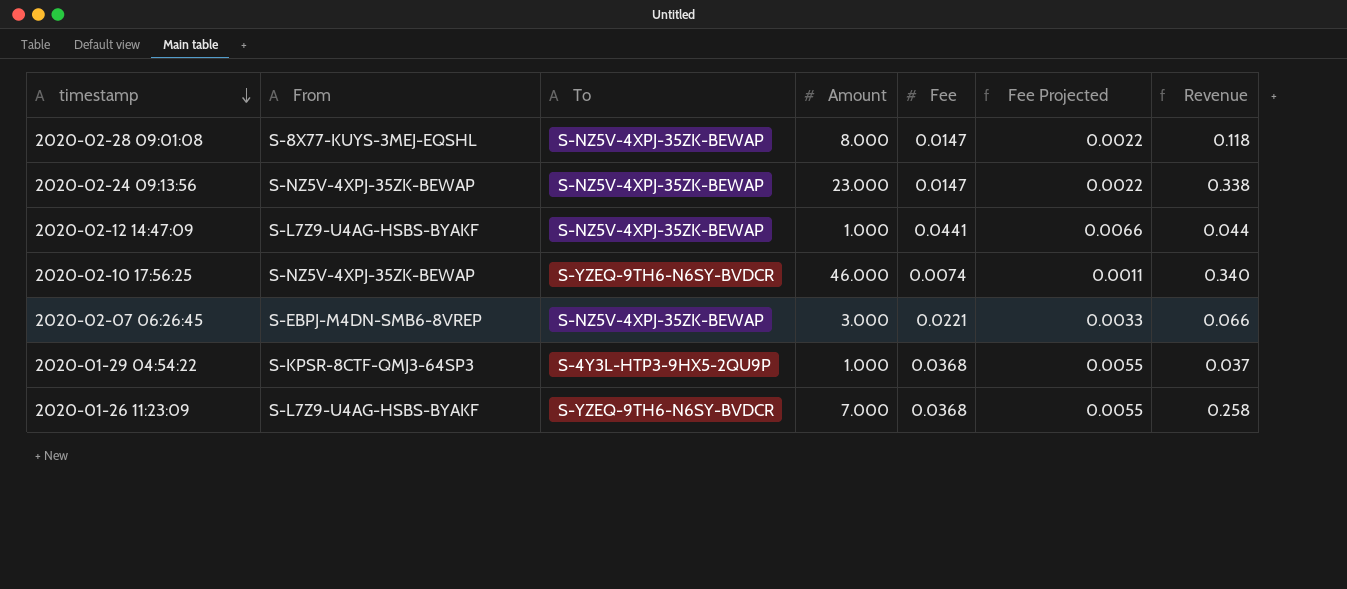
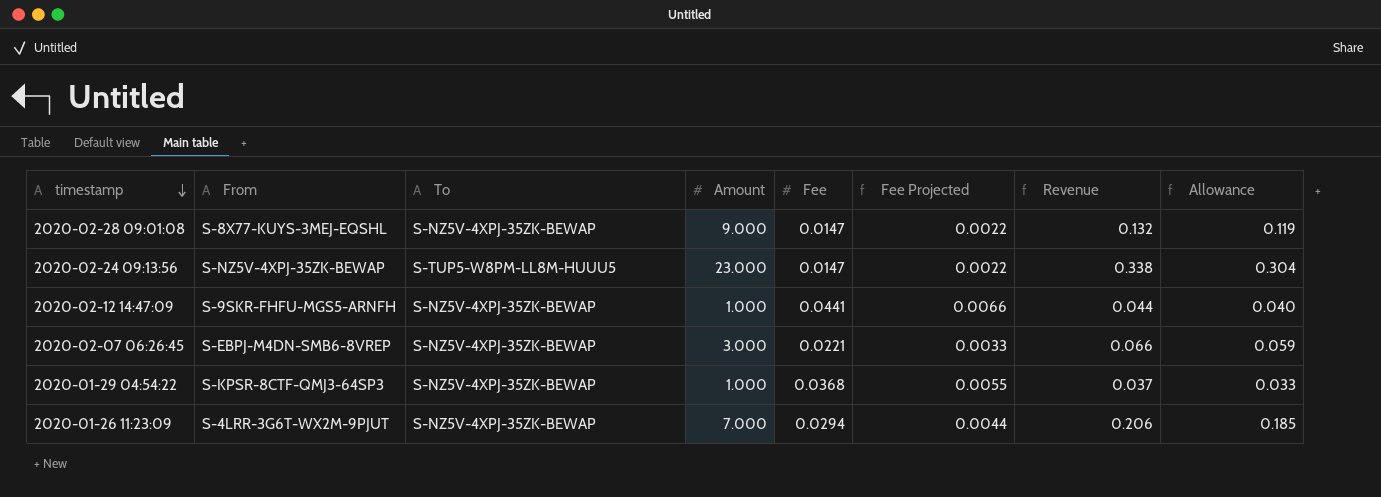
column Allowance | formula: none -> [Revenue] * 0.9
row 2020-02-10 17:56:25: S-NZ5V-4XPJ-35ZK-BEWAP | S-YZEQ-9TH6-N6SY-BVDCR | 46.000 | 0.0074 | 0.0011 | 0.340 -> none
2020-02-28 09:01:08 | Amount: 8.000 -> 9.000
2020-02-28 09:01:08 | Revenue: 0.118 -> 0.132
2020-02-24 09:13:56 | To: S-NZ5V-4XPJ-35ZK-BEWAP -> S-TUP5-W8PM-LL8M-HUUU5
2020-02-12 14:47:09 | From: S-L7Z9-U4AG-HSBS-BYAKF -> S-9SKR-FHFU-MGS5-ARNFH
2020-01-29 04:54:22 | To: S-4Y3L-HTP3-9HX5-2QU9P -> S-NZ5V-4XPJ-35ZK-BEWAP
2020-01-26 11:23:09 | From: S-L7Z9-U4AG-HSBS-BYAKF -> S-4LRR-3G6T-WX2M-9PJUT
2020-01-26 11:23:09 | To: S-YZEQ-9TH6-N6SY-BVDCR -> S-NZ5V-4XPJ-35ZK-BEWAP
2020-01-26 11:23:09 | Fee: 0.0368 -> 0.0294
2020-01-26 11:23:09 | Fee Projected: 0.0055 -> 0.0044
2020-01-26 11:23:09 | Revenue: 0.258 -> 0.206

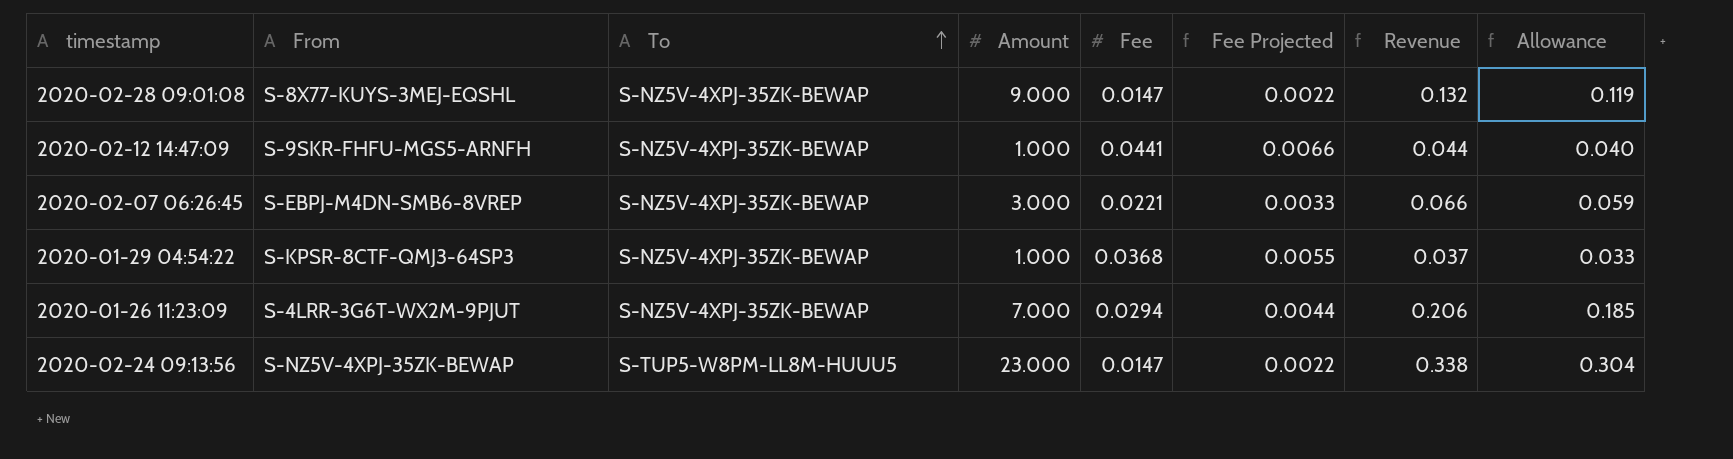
row order: timestamp descending -> To ascending

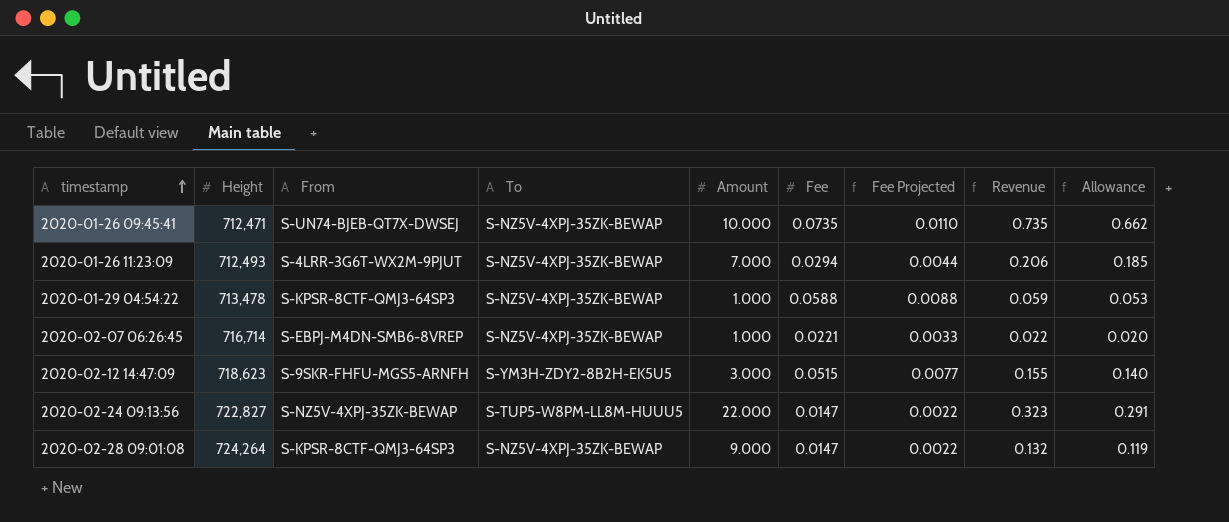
row order: To ascending -> timestamp ascending
column Height | position: none -> 2
row 2020-01-26 09:45:41: none -> 712,471 | S-UN74-BJEB-QT7X-DWSEJ | S-NZ5V-4XPJ-35ZK-BEWAP | 10.000 | 0.0735 | 0.0110 | 0.735 | 0.662
2020-01-29 04:54:22 | Fee: 0.0368 -> 0.0588
2020-01-29 04:54:22 | Fee Projected: 0.0055 -> 0.0088
2020-01-29 04:54:22 | Revenue: 0.037 -> 0.059
2020-01-29 04:54:22 | Allowance: 0.033 -> 0.053
2020-02-07 06:26:45 | Amount: 3.000 -> 1.000
2020-02-07 06:26:45 | Revenue: 0.066 -> 0.022
2020-02-07 06:26:45 | Allowance: 0.059 -> 0.020
2020-02-12 14:47:09 | To: S-NZ5V-4XPJ-35ZK-BEWAP -> S-YM3H-ZDY2-8B2H-EK5U5
2020-02-12 14:47:09 | Amount: 1.000 -> 3.000
2020-02-12 14:47:09 | Fee: 0.0441 -> 0.0515
2020-02-12 14:47:09 | Fee Projected: 0.0066 -> 0.0077
2020-02-12 14:47:09 | Revenue: 0.044 -> 0.155
2020-02-12 14:47:09 | Allowance: 0.040 -> 0.140
2020-02-24 09:13:56 | Amount: 23.000 -> 22.000
2020-02-24 09:13:56 | Revenue: 0.338 -> 0.323
2020-02-24 09:13:56 | Allowance: 0.304 -> 0.291
2020-02-28 09:01:08 | From: S-8X77-KUYS-3MEJ-EQSHL -> S-KPSR-8CTF-QMJ3-64SP3

